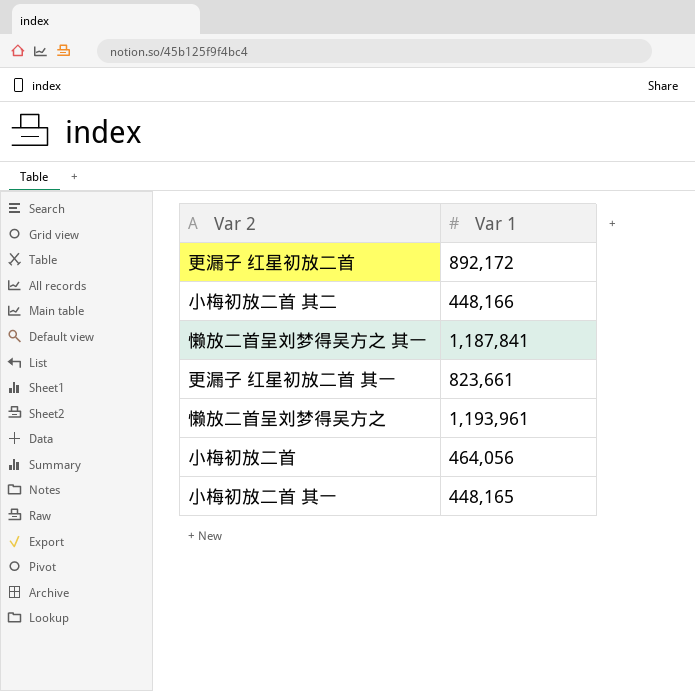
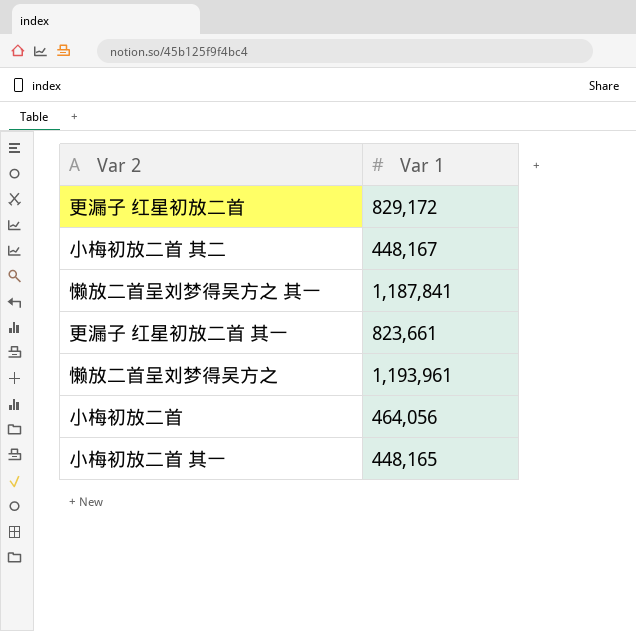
更漏子 红星初放二首 | Var 1: 892,172 -> 829,172
小梅初放二首 其二 | Var 1: 448,166 -> 448,167

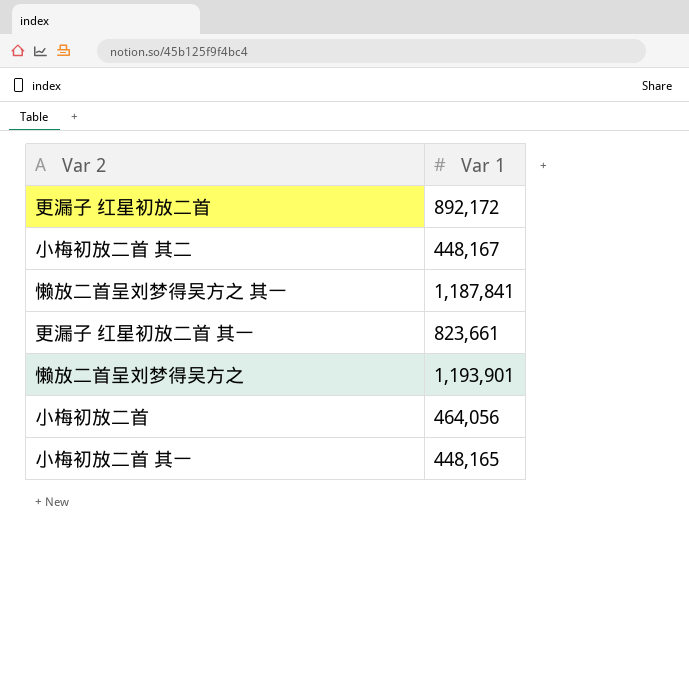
更漏子 红星初放二首 | Var 1: 829,172 -> 892,172
懒放二首呈刘梦得吴方之 | Var 1: 1,193,961 -> 1,193,901

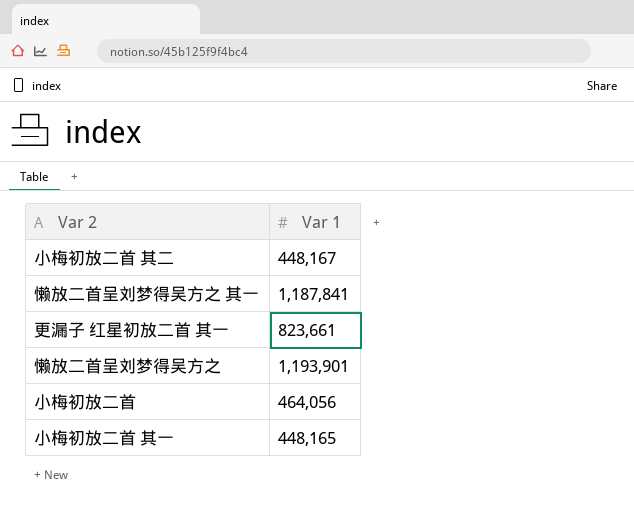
row 更漏子 红星初放二首: 892,172 -> none

